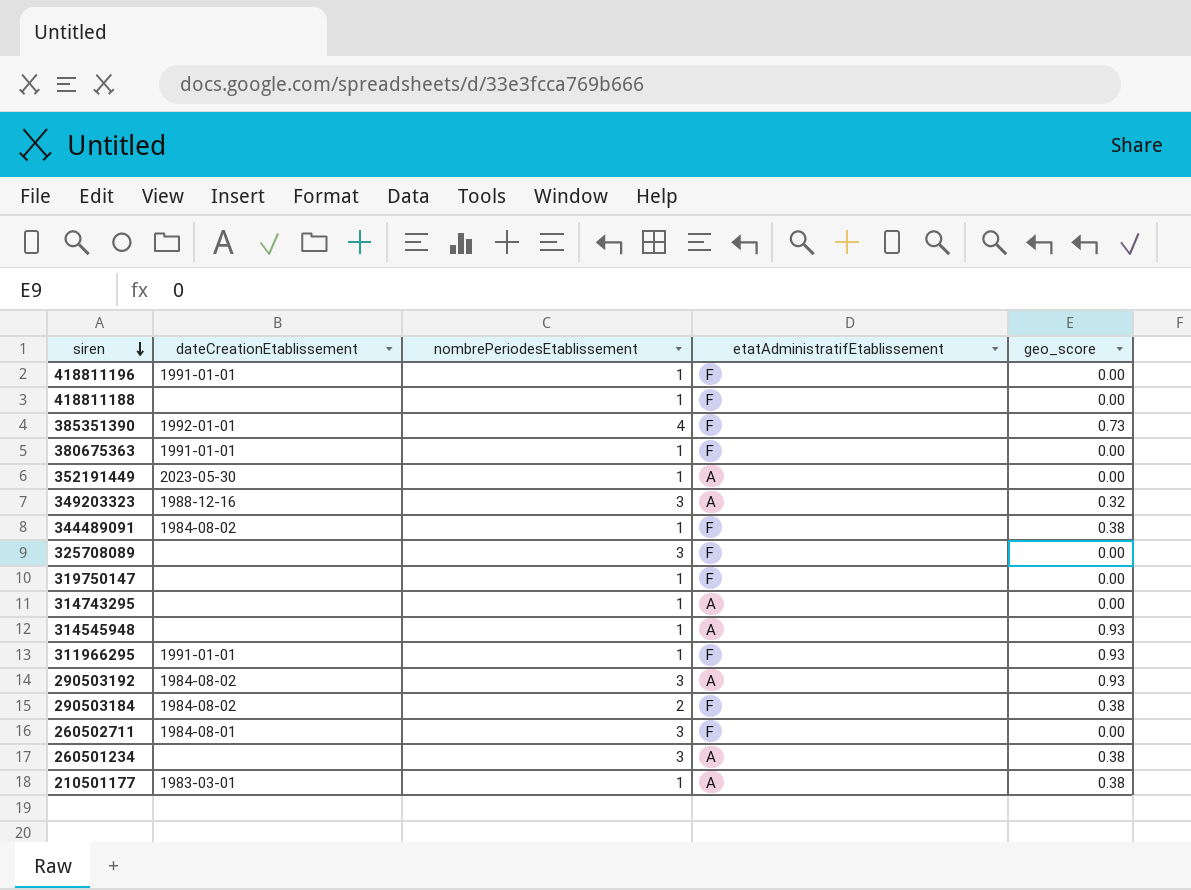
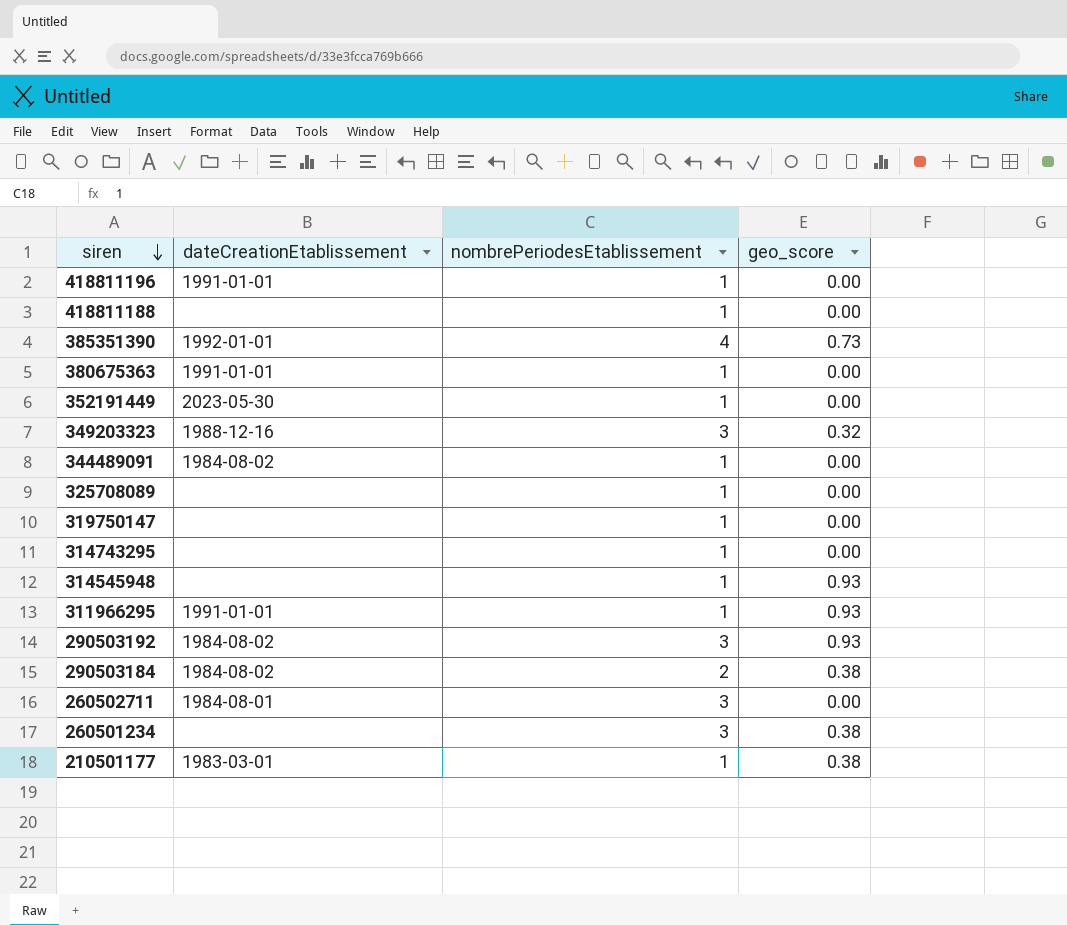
column etatAdministratifEtablissement | position: 4 -> none
344489091 | geo_score: 0.38 -> 0.00
325708089 | nombrePeriodesEtablissement: 3 -> 1

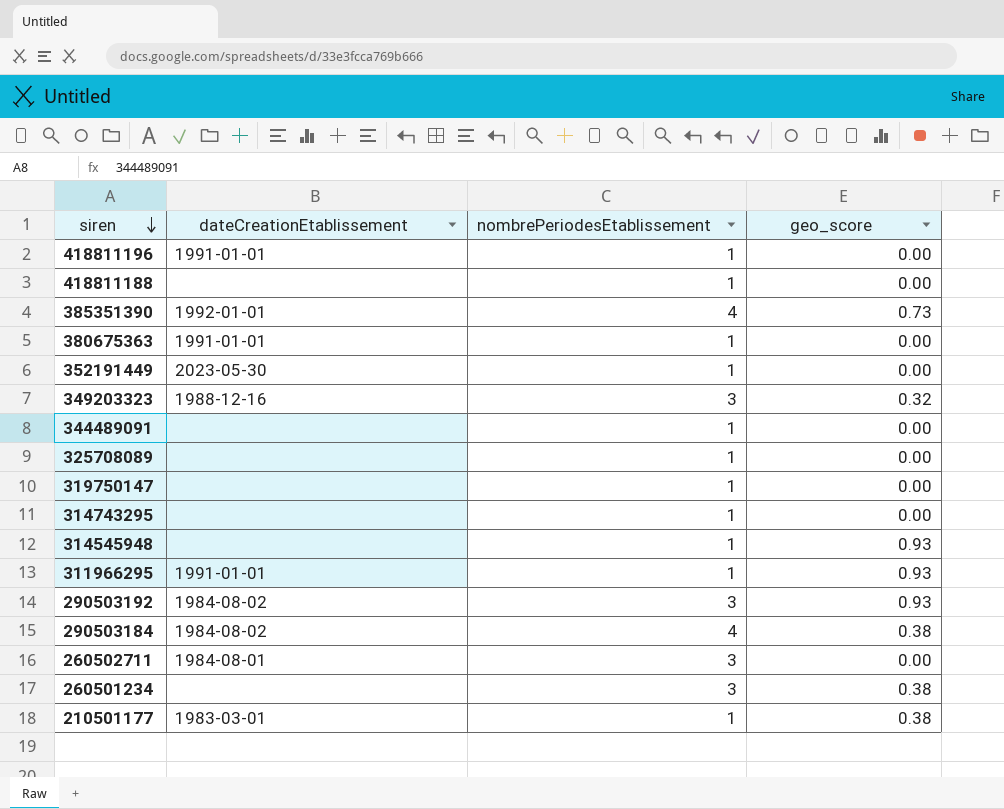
344489091 | dateCreationEtablissement: 1984-08-02 -> none
290503184 | nombrePeriodesEtablissement: 2 -> 4

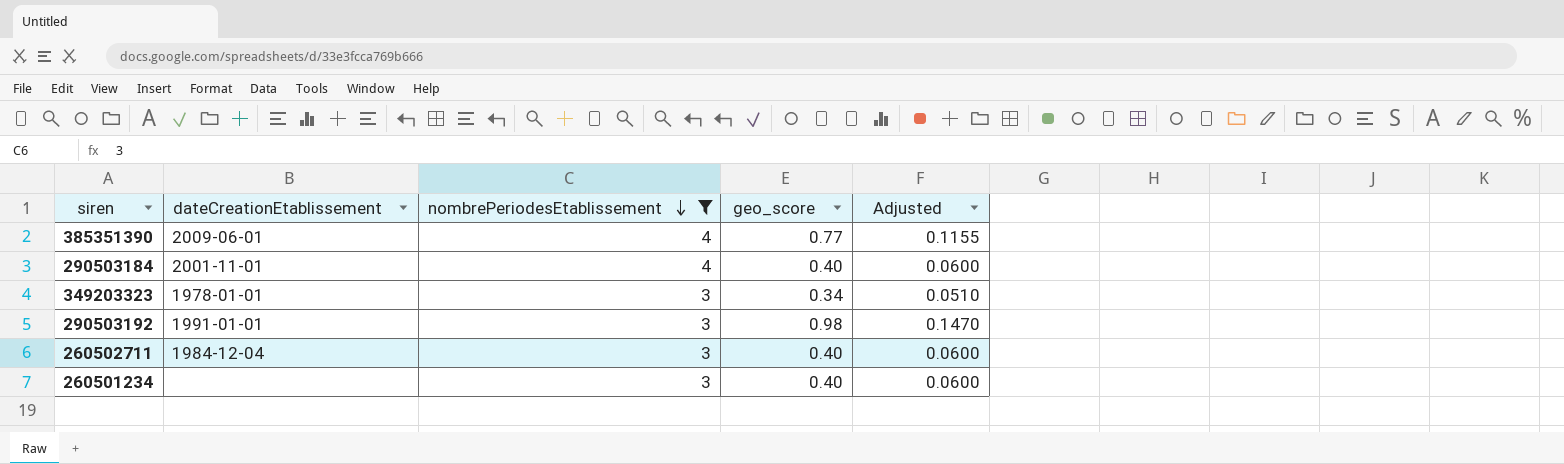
filter: none -> nombrePeriodesEtablissement != 1
row order: siren descending -> nombrePeriodesEtablissement descending
column Adjusted | formula: none -> [geo_score] * 0.15
385351390 | dateCreationEtablissement: 1992-01-01 -> 2009-06-01
385351390 | geo_score: 0.73 -> 0.77
290503184 | dateCreationEtablissement: 1984-08-02 -> 2001-11-01
290503184 | geo_score: 0.38 -> 0.40
349203323 | dateCreationEtablissement: 1988-12-16 -> 1978-01-01
349203323 | geo_score: 0.32 -> 0.34
290503192 | dateCreationEtablissement: 1984-08-02 -> 1991-01-01
290503192 | geo_score: 0.93 -> 0.98
260502711 | dateCreationEtablissement: 1984-08-01 -> 1984-12-04
260502711 | geo_score: 0.00 -> 0.40
260501234 | geo_score: 0.38 -> 0.40

